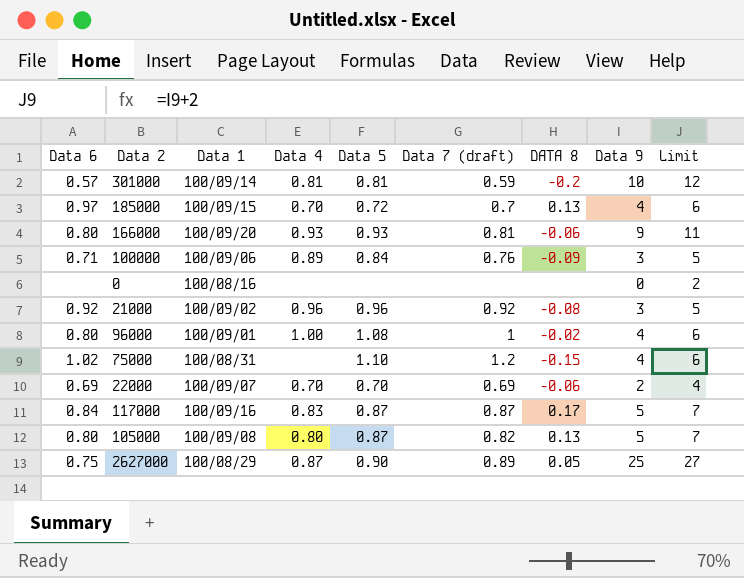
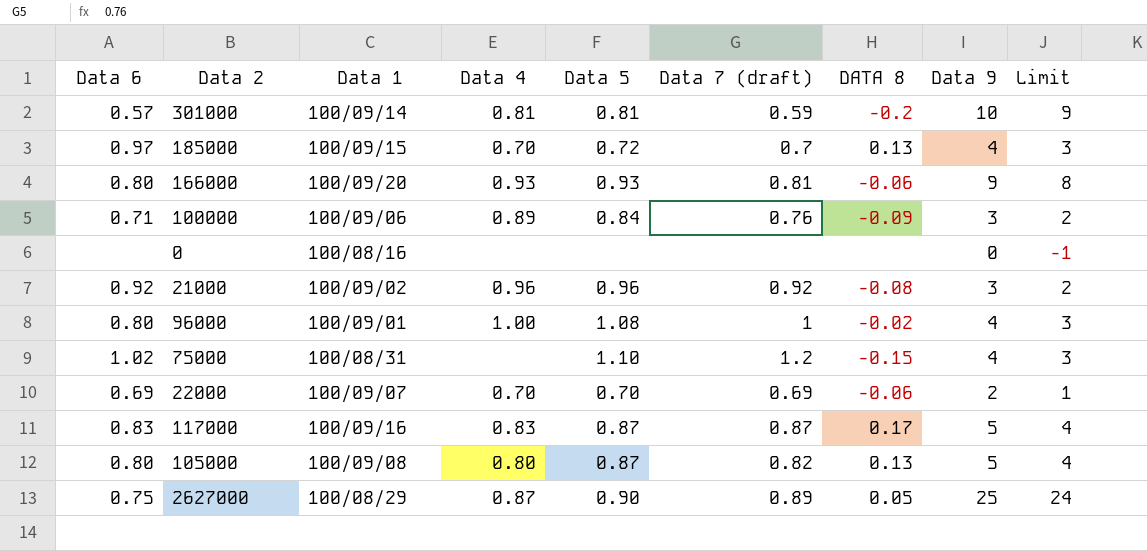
column Limit | formula: [Data 9] + 2 -> [Data 9] - 1
117000 | Data 6: 0.84 -> 0.83

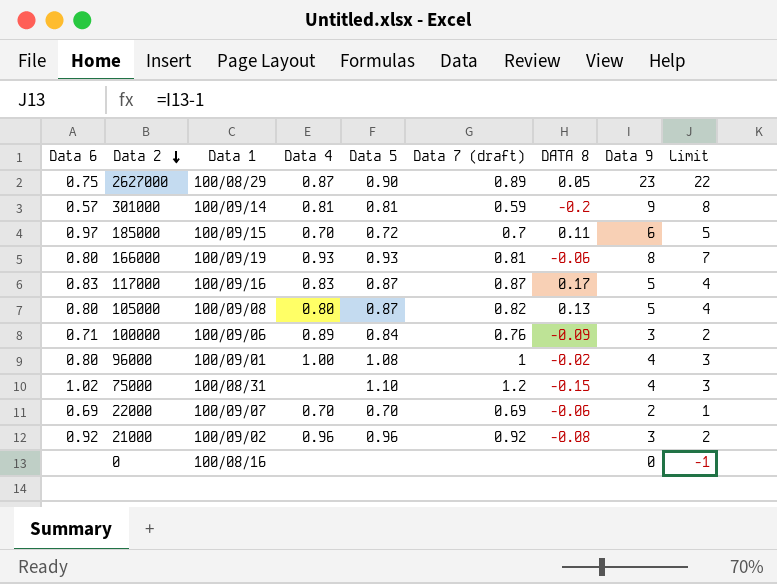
row order: none -> Data 2 descending
2627000 | Data 9: 25 -> 23
2627000 | Limit: 24 -> 22
301000 | Data 9: 10 -> 9
301000 | Limit: 9 -> 8
185000 | DATA 8: 0.13 -> 0.11
185000 | Data 9: 4 -> 6
185000 | Limit: 3 -> 5
166000 | Data 1: 100/09/20 -> 100/09/19
166000 | Data 9: 9 -> 8
166000 | Limit: 8 -> 7

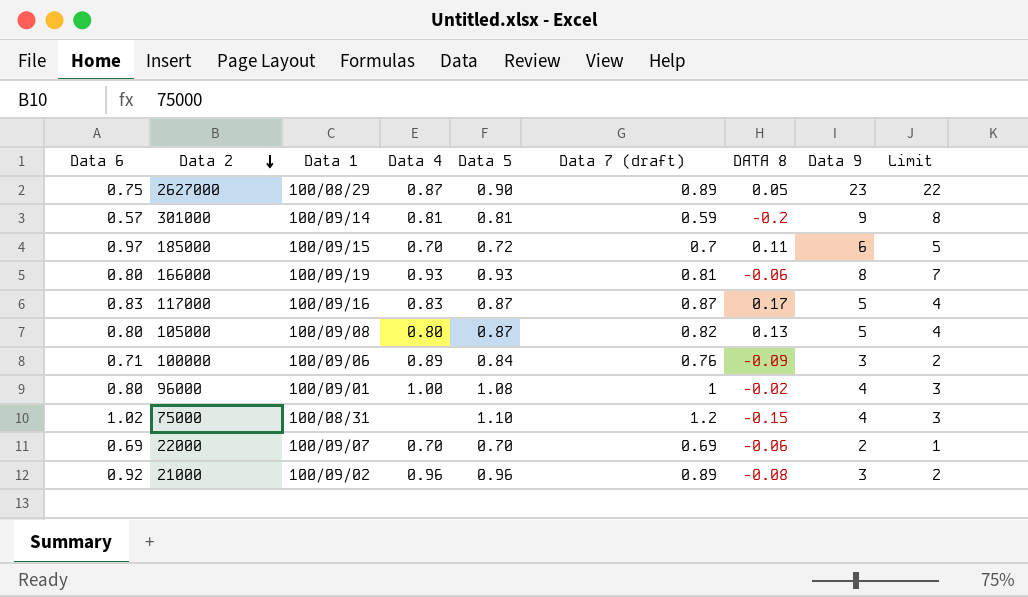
row 0: none | 100/08/16 | none | none | none | none | 0 | -1 -> none
21000 | Data 7 (draft): 0.92 -> 0.89

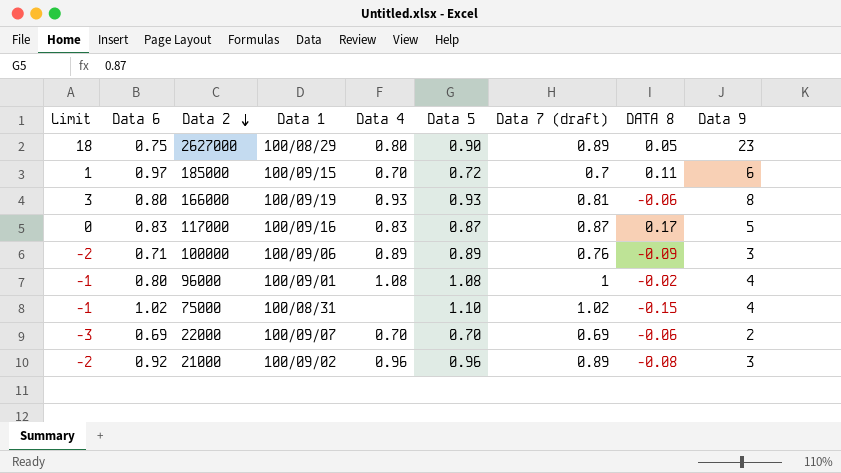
column Limit | formula: [Data 9] - 1 -> [Data 9] - 5
column Limit | position: 9 -> 1
row 301000: 0.57 | 100/09/14 | 0.81 | 0.81 | 0.59 | -0.2 | 9 | 8 -> none
row 105000: 0.80 | 100/09/08 | 0.80 | 0.87 | 0.82 | 0.13 | 5 | 4 -> none
2627000 | Data 4: 0.87 -> 0.80
100000 | Data 5: 0.84 -> 0.89
96000 | Data 4: 1.00 -> 1.08
75000 | Data 7 (draft): 1.2 -> 1.02

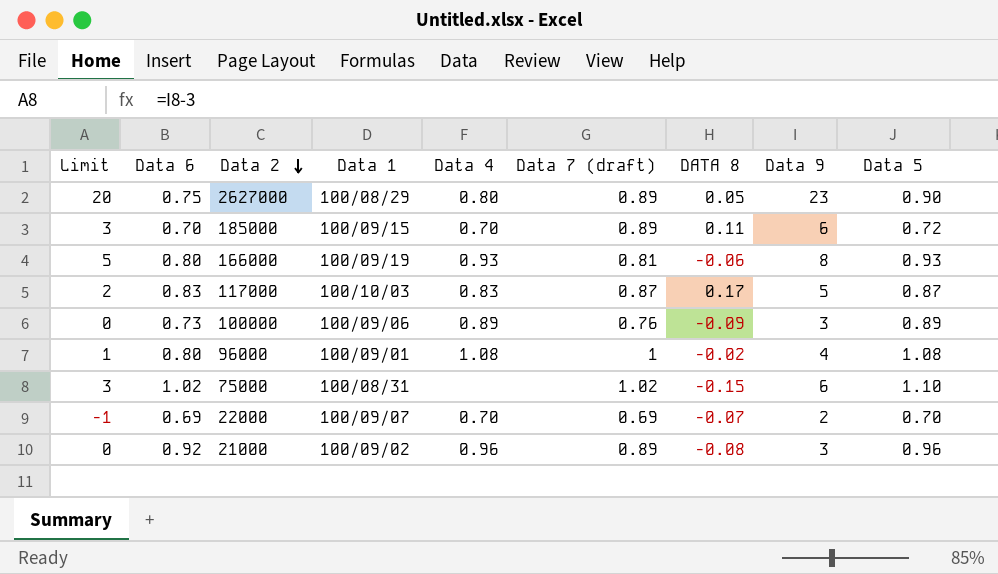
column Limit | formula: [Data 9] - 5 -> [Data 9] - 3
column Data 5 | position: 6 -> 9
185000 | Data 6: 0.97 -> 0.70
185000 | Data 7 (draft): 0.7 -> 0.89
117000 | Data 1: 100/09/16 -> 100/10/03
100000 | Data 6: 0.71 -> 0.73
75000 | Data 9: 4 -> 6
22000 | DATA 8: -0.06 -> -0.07

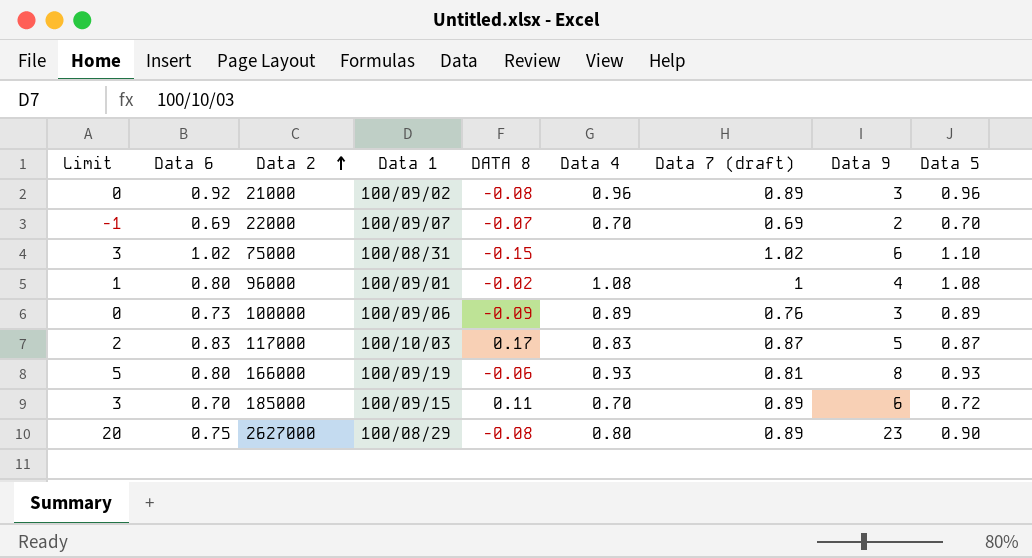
row order: Data 2 descending -> Data 2 ascending
column DATA 8 | position: 7 -> 5
2627000 | DATA 8: 0.05 -> -0.08

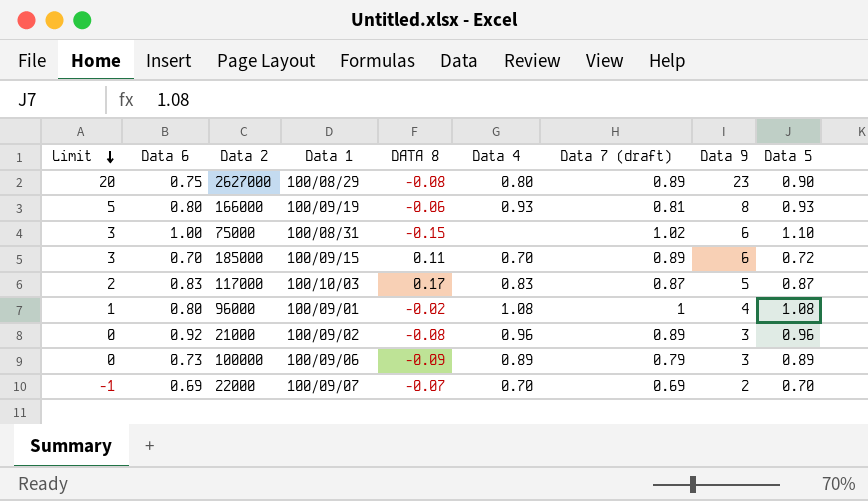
row order: Data 2 ascending -> Limit descending
75000 | Data 6: 1.02 -> 1.00
100000 | Data 7 (draft): 0.76 -> 0.79

